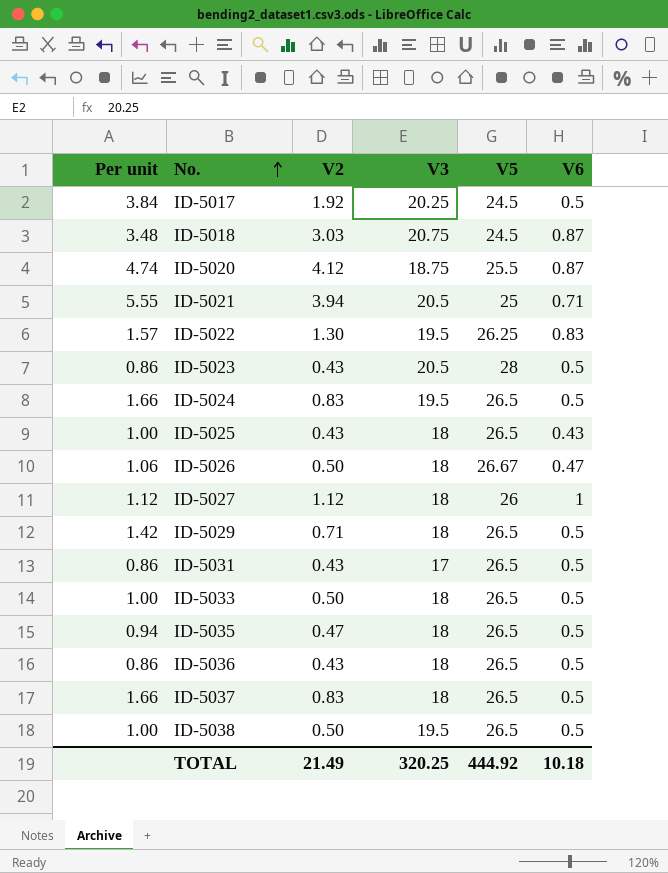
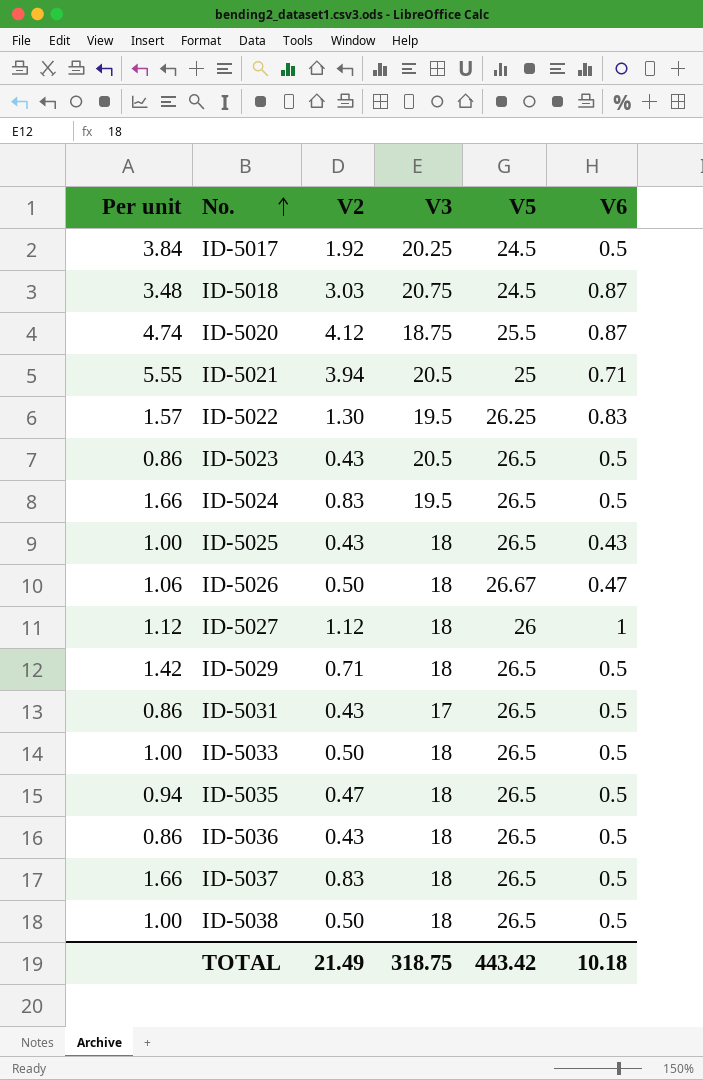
ID-5023 | V5: 28 -> 26.5
ID-5038 | V3: 19.5 -> 18
TOTAL | V3: 320.25 -> 318.75
TOTAL | V5: 444.92 -> 443.42

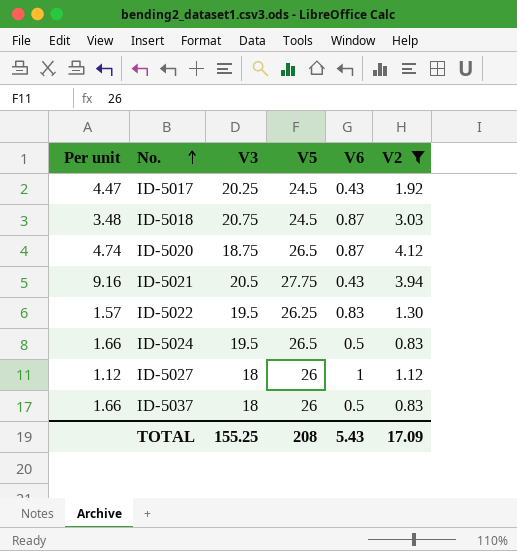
filter: none -> V2 >= 0.83
column V2 | position: 3 -> 6
ID-5017 | Per unit: 3.84 -> 4.47
ID-5017 | V6: 0.5 -> 0.43
ID-5020 | V5: 25.5 -> 26.5
ID-5021 | Per unit: 5.55 -> 9.16
ID-5021 | V5: 25 -> 27.75
ID-5021 | V6: 0.71 -> 0.43
ID-5037 | V5: 26.5 -> 26
TOTAL | V3: 318.75 -> 155.25
TOTAL | V5: 443.42 -> 208
TOTAL | V6: 10.18 -> 5.43
TOTAL | V2: 21.49 -> 17.09

